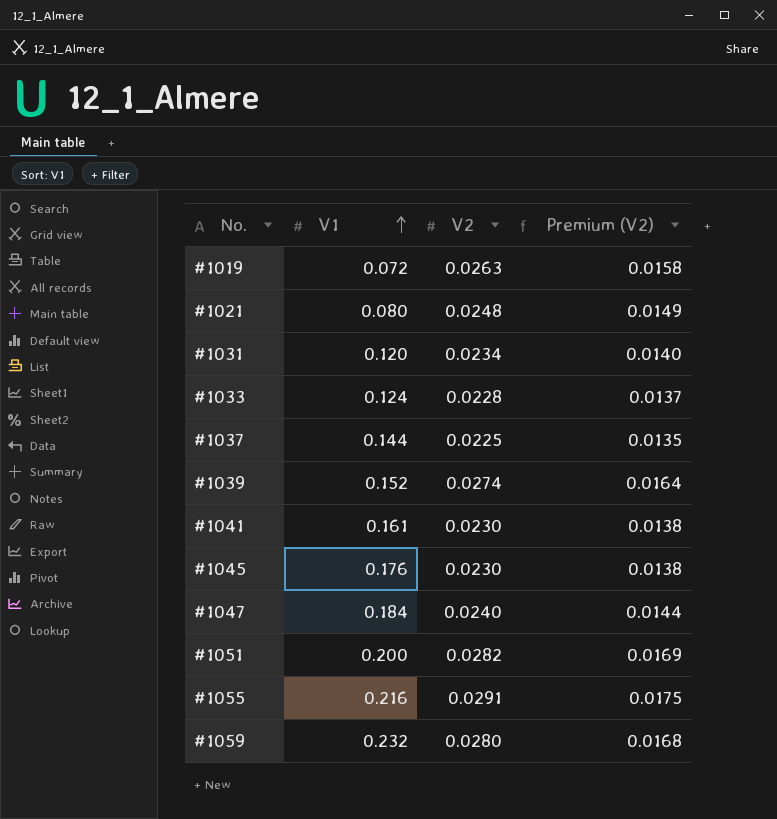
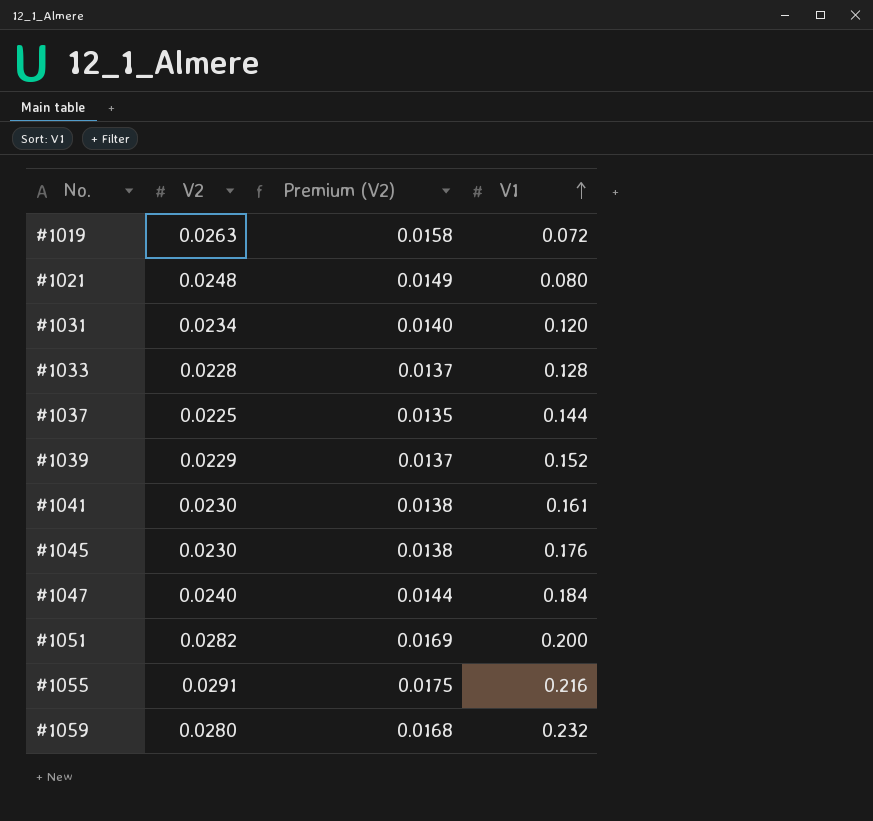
column V1 | position: 2 -> 4
#1033 | V1: 0.124 -> 0.128
#1039 | V2: 0.0274 -> 0.0229
#1039 | Premium (V2): 0.0164 -> 0.0137

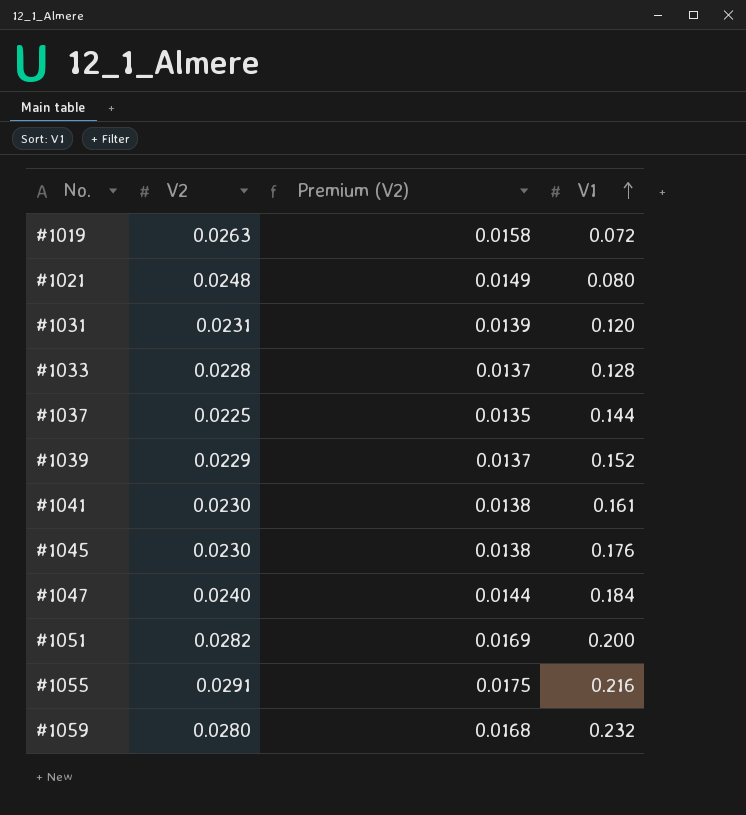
#1031 | V2: 0.0234 -> 0.0231
#1031 | Premium (V2): 0.0140 -> 0.0139

